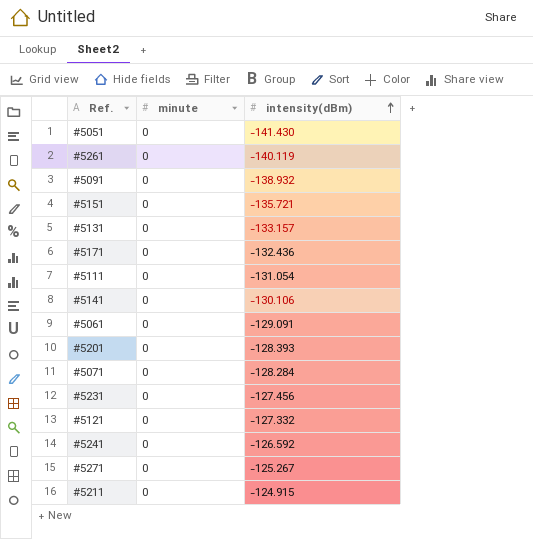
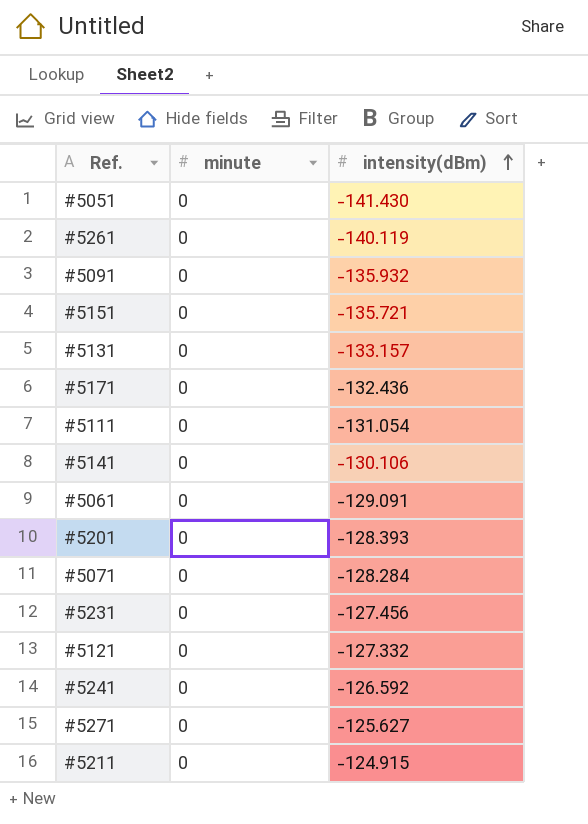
#5091 | intensity(dBm): -138.932 -> -135.932
#5271 | intensity(dBm): -125.267 -> -125.627

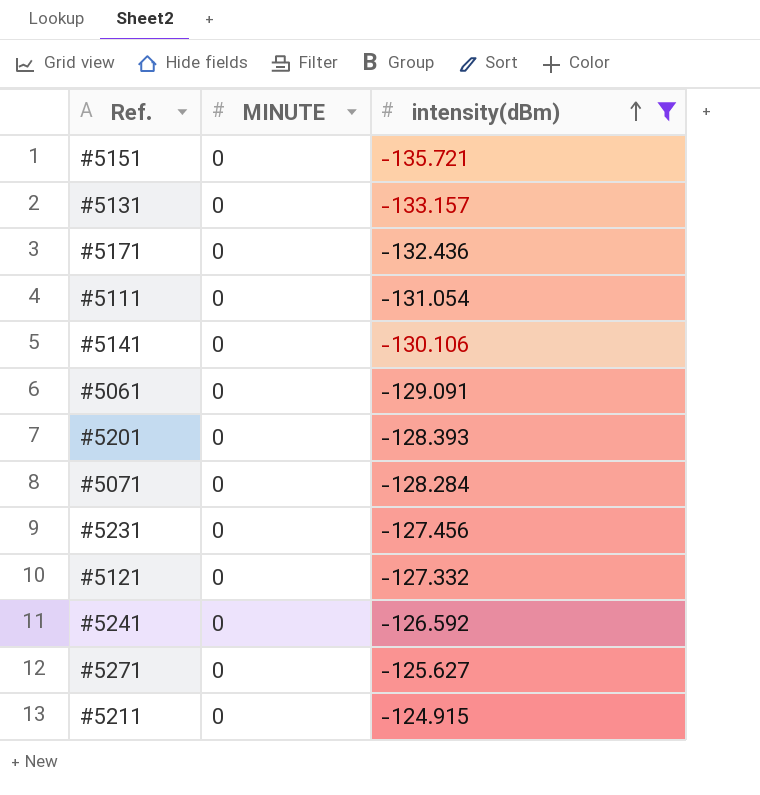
filter: none -> intensity(dBm) >= -135.721
column name: minute -> MINUTE

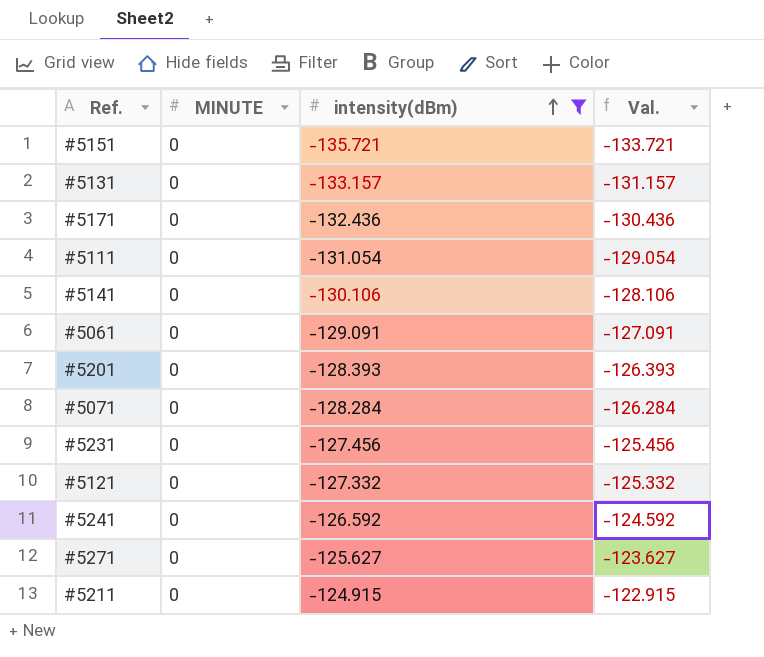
column Val. | formula: none -> [intensity(dBm)] + 2

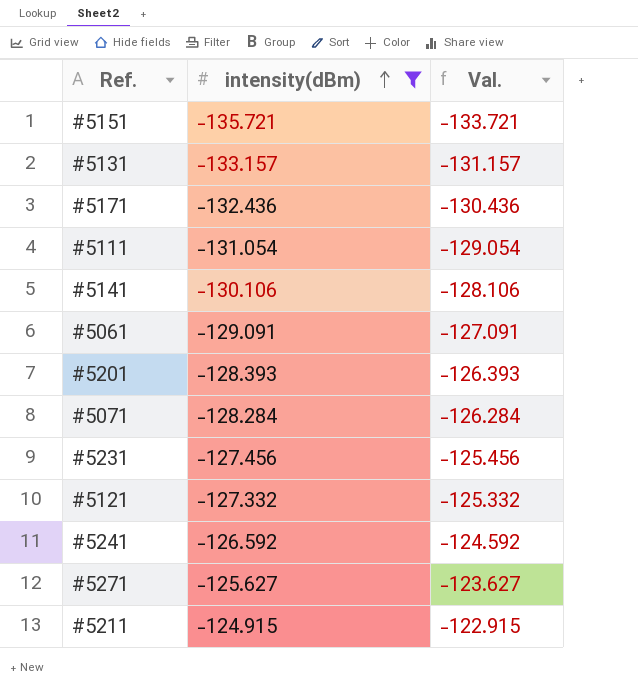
column MINUTE | position: 2 -> none

